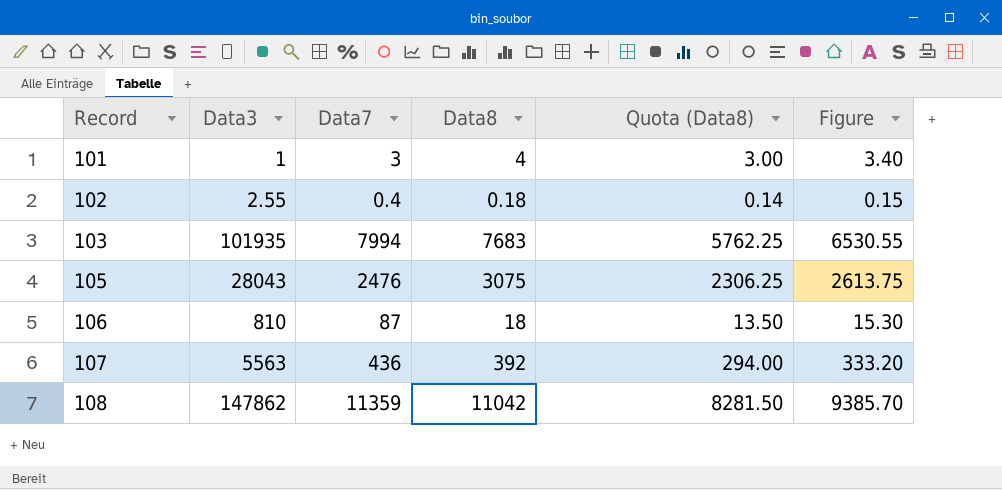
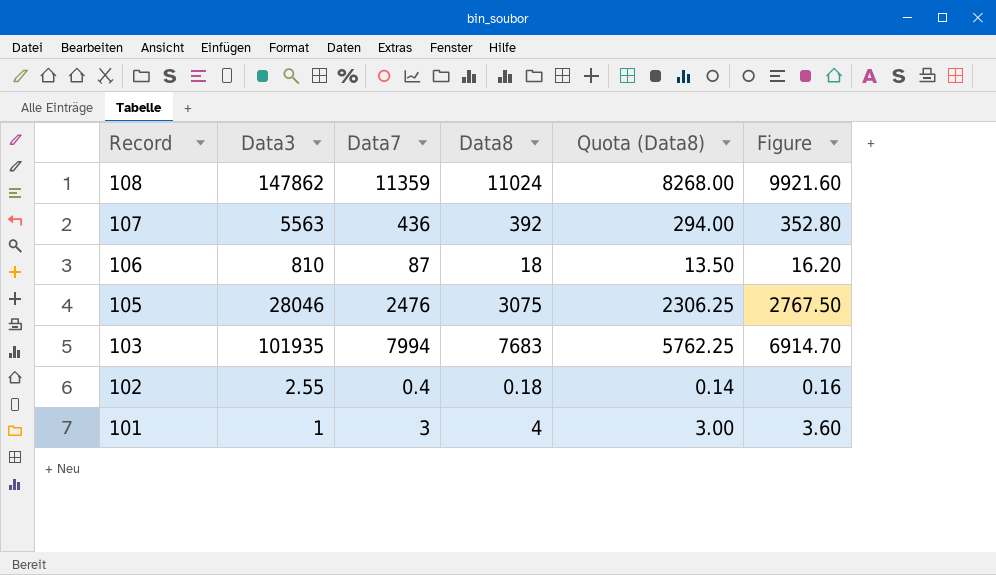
row order: Record ascending -> Record descending
column Figure | formula: [Data8] * 0.85 -> [Data8] * 0.9
108 | Data8: 11042 -> 11024
108 | Quota (Data8): 8281.50 -> 8268.00
105 | Data3: 28043 -> 28046

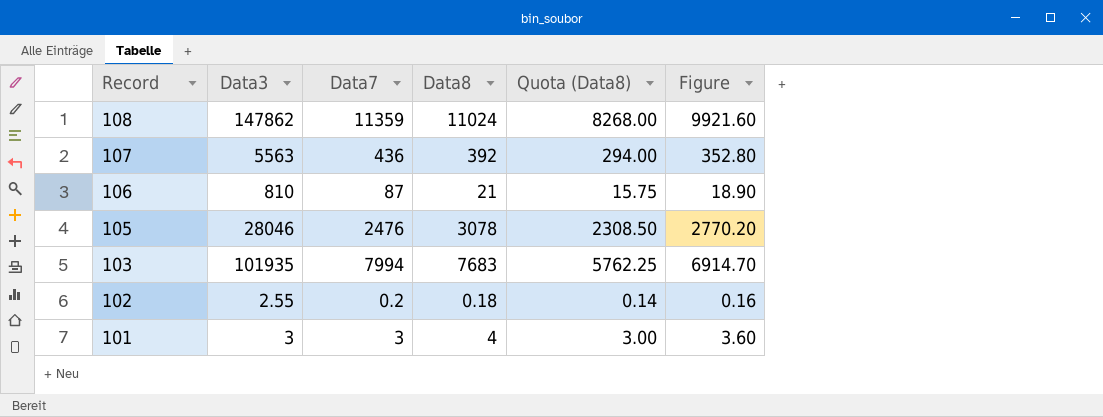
106 | Data8: 18 -> 21
106 | Quota (Data8): 13.50 -> 15.75
106 | Figure: 16.20 -> 18.90
105 | Data8: 3075 -> 3078
105 | Quota (Data8): 2306.25 -> 2308.50
105 | Figure: 2767.50 -> 2770.20
102 | Data7: 0.4 -> 0.2
101 | Data3: 1 -> 3

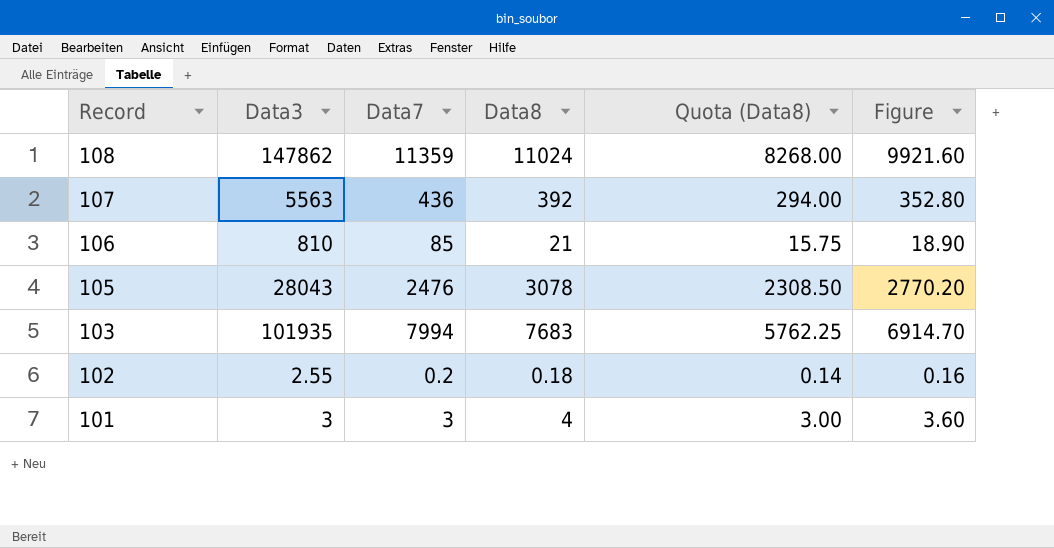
106 | Data7: 87 -> 85
105 | Data3: 28046 -> 28043

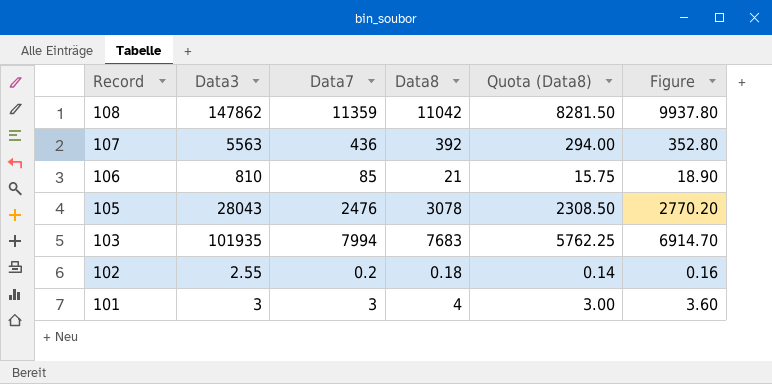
108 | Data8: 11024 -> 11042
108 | Quota (Data8): 8268.00 -> 8281.50
108 | Figure: 9921.60 -> 9937.80

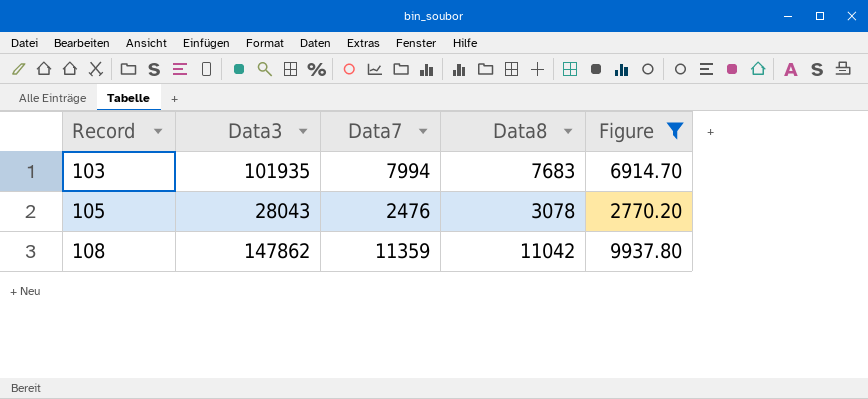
filter: none -> Figure >= 2770.20
row order: Record descending -> Record ascending
column Quota (Data8) | formula: [Data8] * 0.75 -> none

